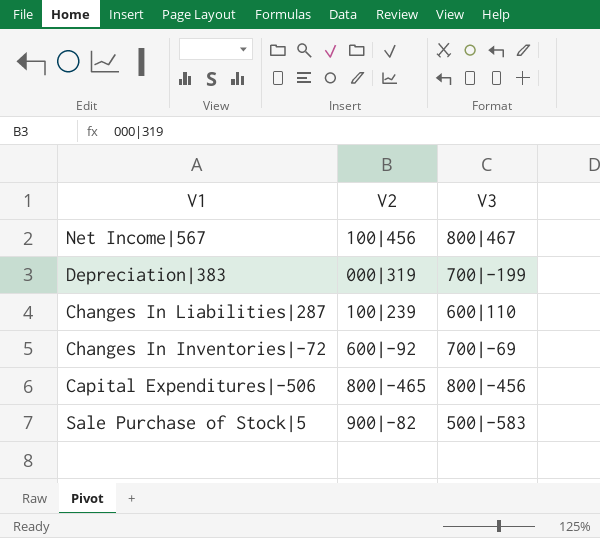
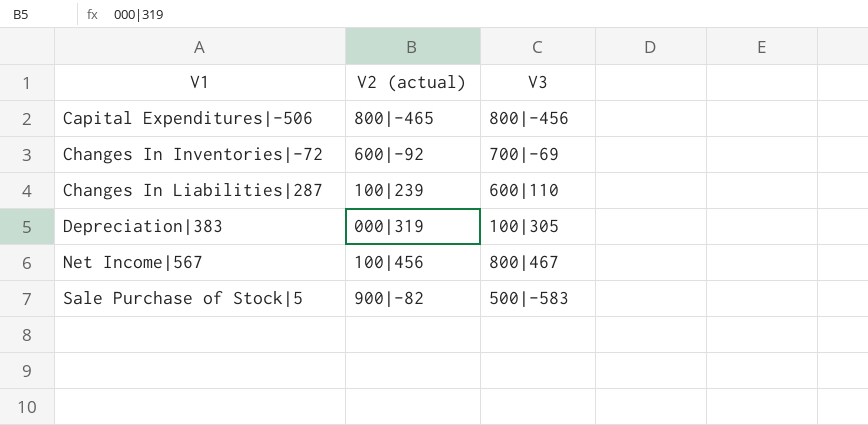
row order: none -> V1 ascending
column name: V2 -> V2 (actual)
Depreciation|383 | V3: 700|-199 -> 100|305

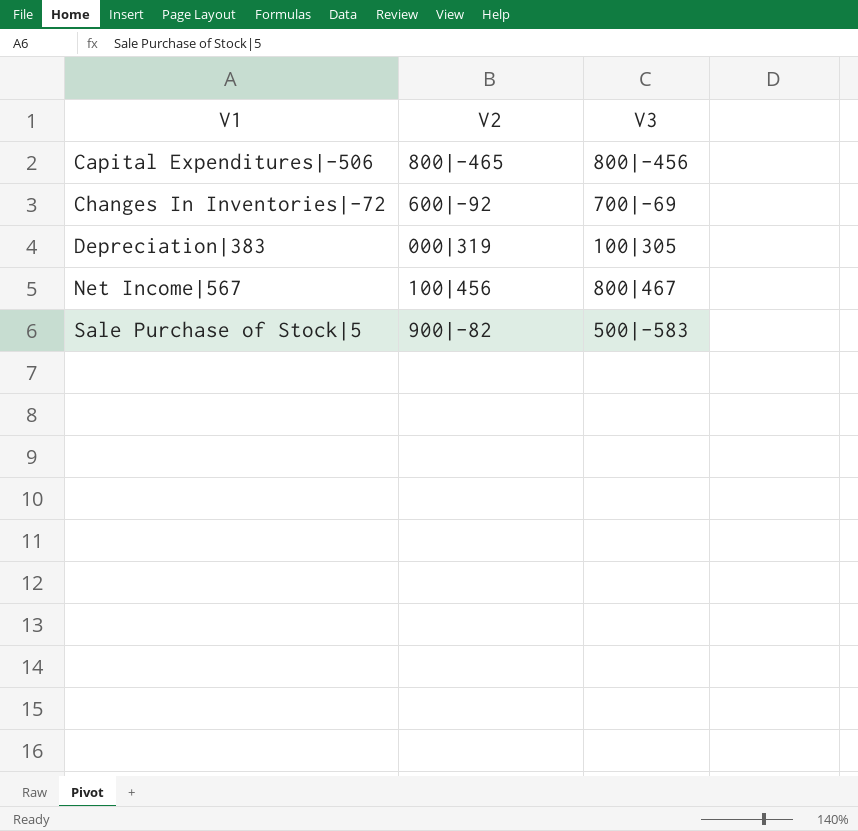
column name: V2 (actual) -> V2
row Changes In Liabilities|287: 100|239 | 600|110 -> none

